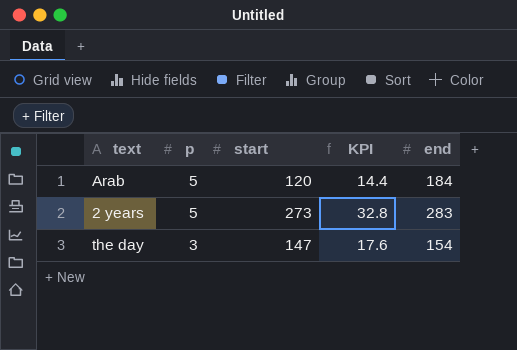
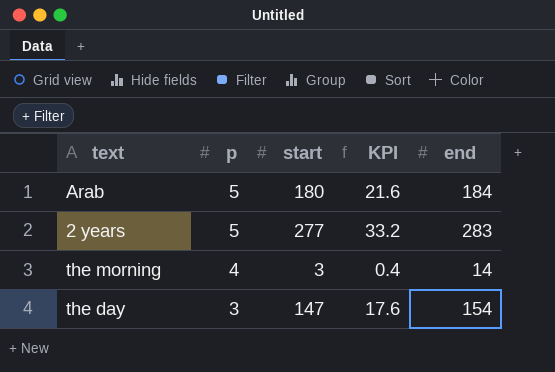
Arab | start: 120 -> 180
Arab | KPI: 14.4 -> 21.6
2 years | start: 273 -> 277
2 years | KPI: 32.8 -> 33.2
row the morning: none -> 4 | 3 | 0.4 | 14

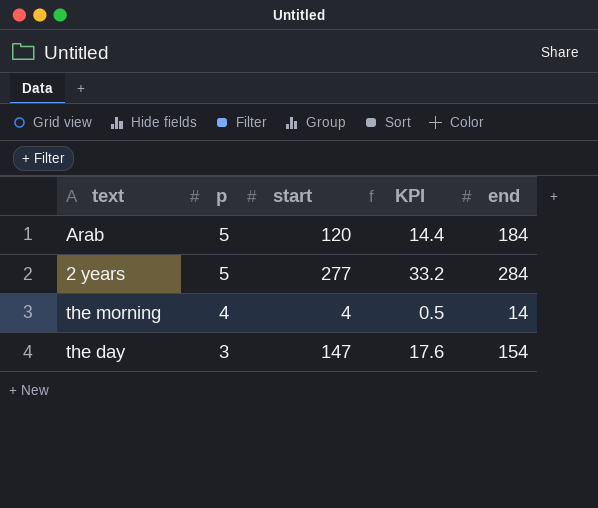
Arab | start: 180 -> 120
Arab | KPI: 21.6 -> 14.4
2 years | end: 283 -> 284
the morning | start: 3 -> 4
the morning | KPI: 0.4 -> 0.5

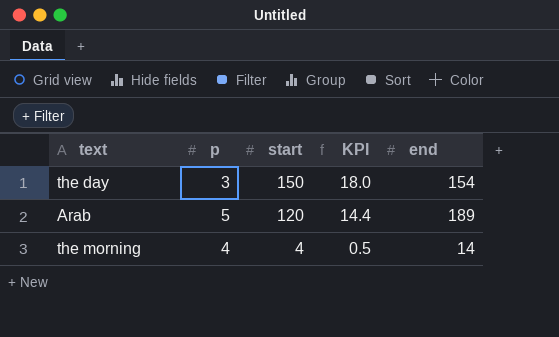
row order: p descending -> start descending
row 2 years: 5 | 277 | 33.2 | 284 -> none
the day | start: 147 -> 150
the day | KPI: 17.6 -> 18.0
Arab | end: 184 -> 189

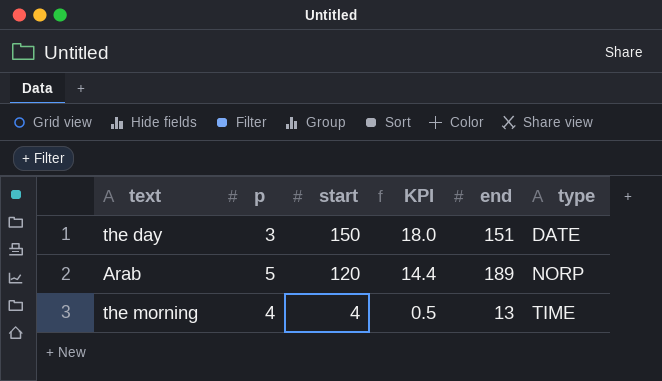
column type | position: none -> 6
the day | end: 154 -> 151
the morning | end: 14 -> 13

